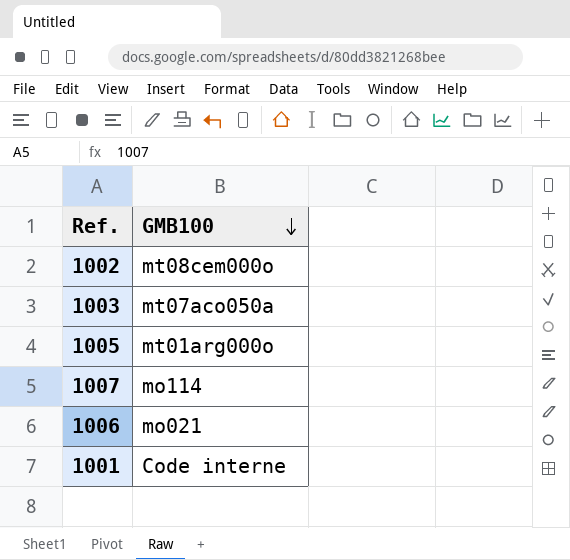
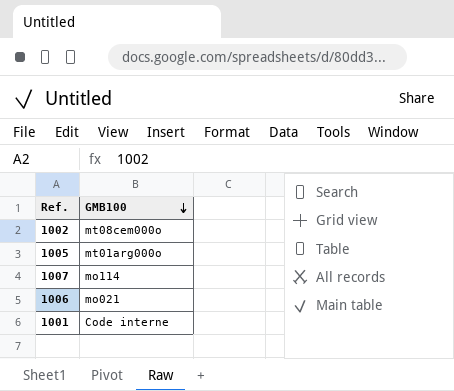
row 1003: mt07aco050a -> none

